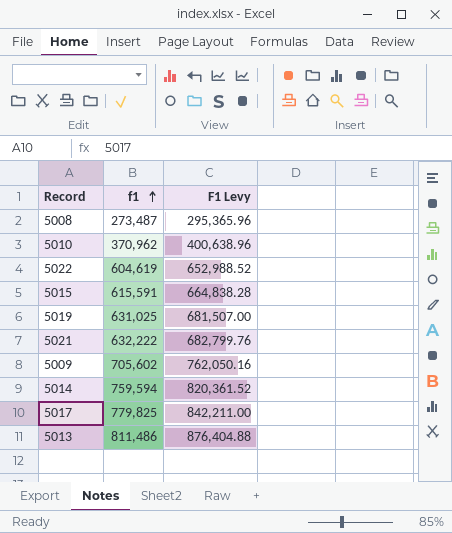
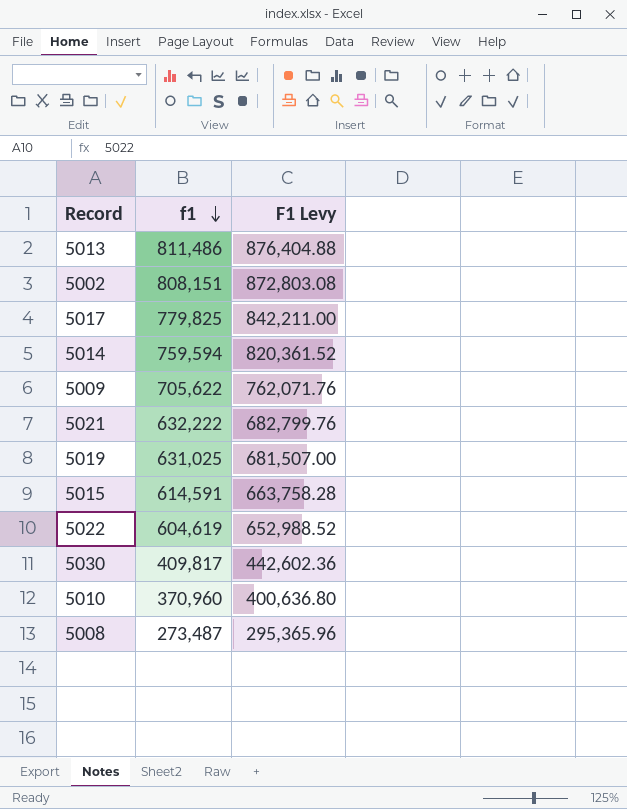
row order: f1 ascending -> f1 descending
row 5002: none -> 808,151 | 872,803.08
5009 | f1: 705,602 -> 705,622
5009 | F1 Levy: 762,050.16 -> 762,071.76
5015 | f1: 615,591 -> 614,591
5015 | F1 Levy: 664,838.28 -> 663,758.28
row 5030: none -> 409,817 | 442,602.36
5010 | f1: 370,962 -> 370,960
5010 | F1 Levy: 400,638.96 -> 400,636.80

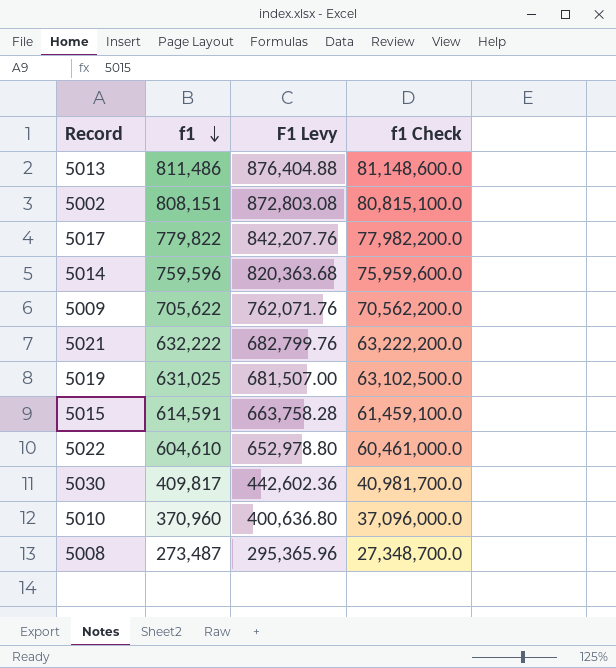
column f1 Check | formula: none -> [f1] * 100
5017 | f1: 779,825 -> 779,822
5017 | F1 Levy: 842,211.00 -> 842,207.76
5014 | f1: 759,594 -> 759,596
5014 | F1 Levy: 820,361.52 -> 820,363.68
5022 | f1: 604,619 -> 604,610
5022 | F1 Levy: 652,988.52 -> 652,978.80

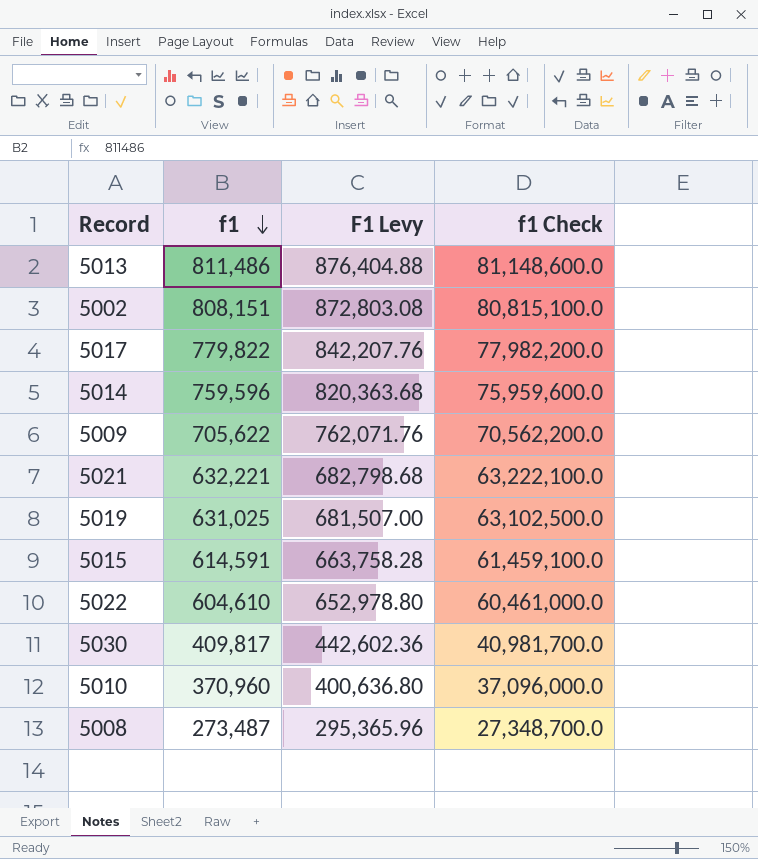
5021 | f1: 632,222 -> 632,221
5021 | F1 Levy: 682,799.76 -> 682,798.68
5021 | f1 Check: 63,222,200.0 -> 63,222,100.0

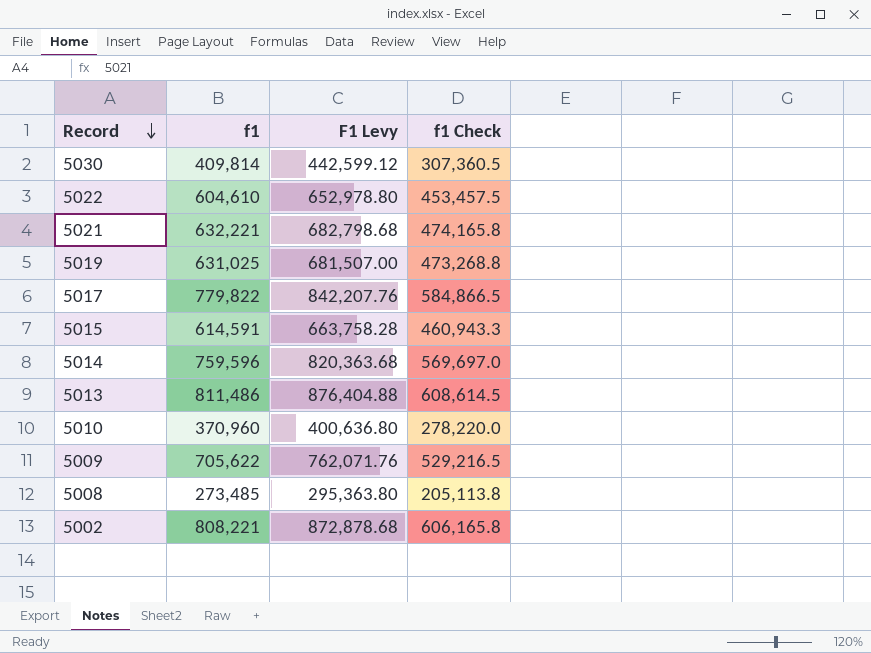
row order: f1 descending -> Record descending
column f1 Check | formula: [f1] * 100 -> [f1] * 0.75
5030 | f1: 409,817 -> 409,814
5030 | F1 Levy: 442,602.36 -> 442,599.12
5008 | f1: 273,487 -> 273,485
5008 | F1 Levy: 295,365.96 -> 295,363.80
5002 | f1: 808,151 -> 808,221
5002 | F1 Levy: 872,803.08 -> 872,878.68

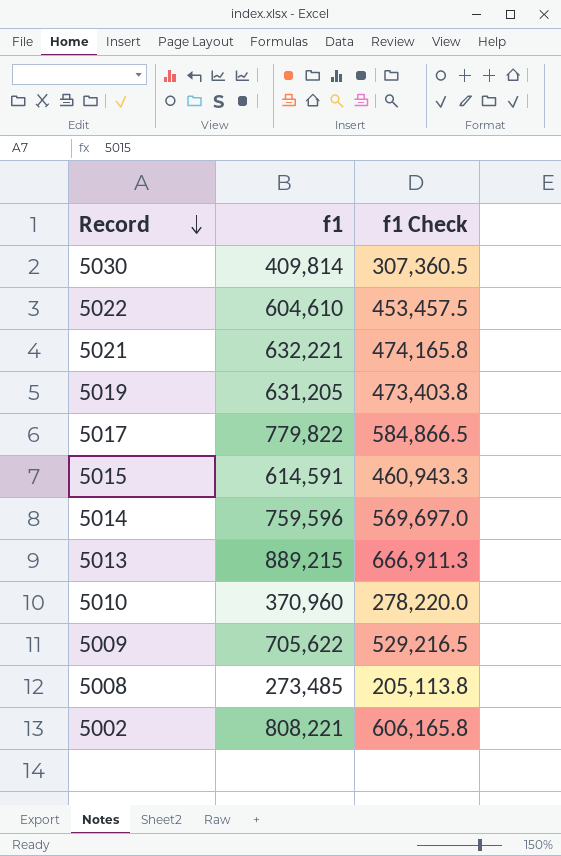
column F1 Levy | formula: [f1] * 1.08 -> none
5019 | f1: 631,025 -> 631,205
5019 | f1 Check: 473,268.8 -> 473,403.8
5013 | f1: 811,486 -> 889,215
5013 | f1 Check: 608,614.5 -> 666,911.3

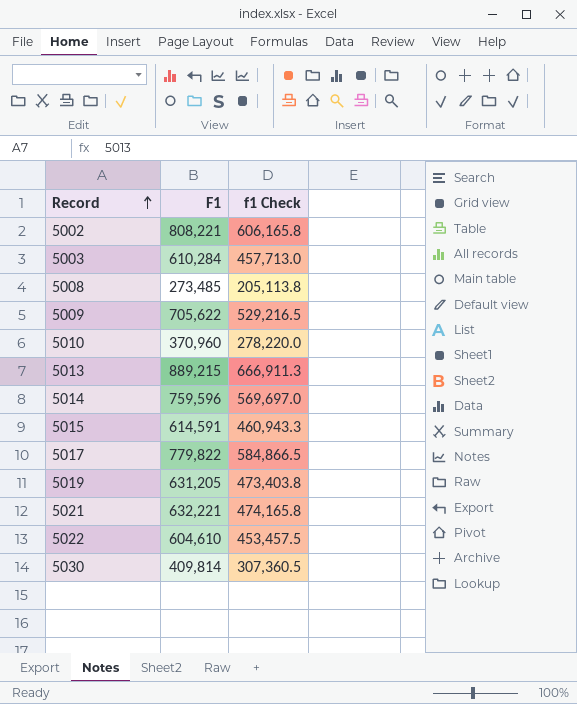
row order: Record descending -> Record ascending
column name: f1 -> F1
row 5003: none -> 610,284 | 457,713.0

